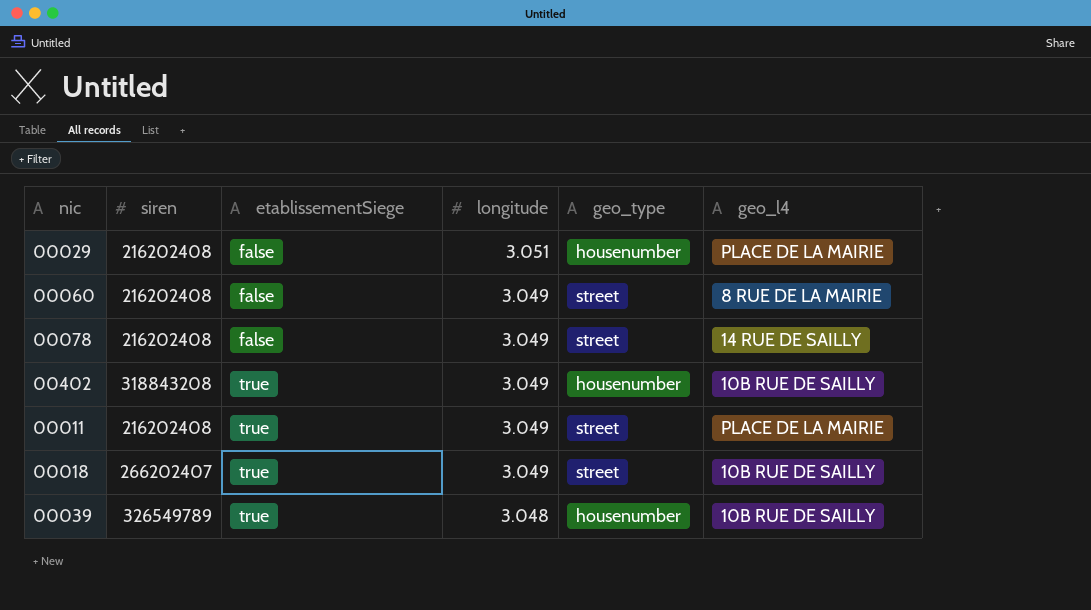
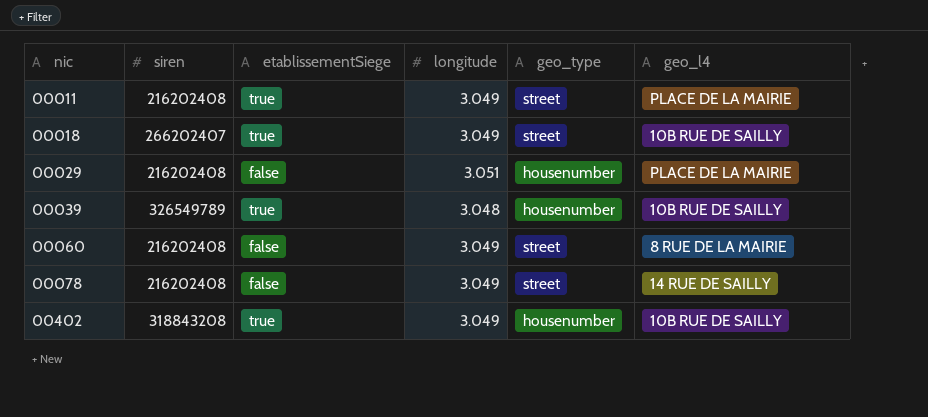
row order: etablissementSiege ascending -> nic ascending

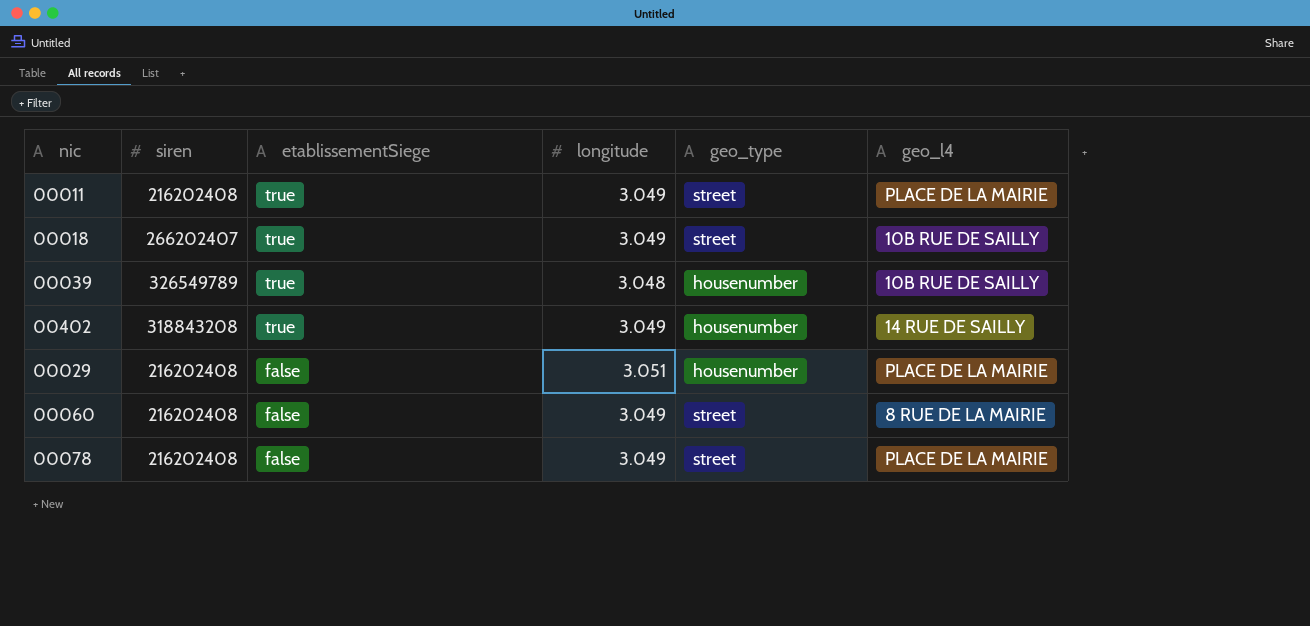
row order: nic ascending -> etablissementSiege descending
00402 | geo_l4: 10B RUE DE SAILLY -> 14 RUE DE SAILLY
00078 | geo_l4: 14 RUE DE SAILLY -> PLACE DE LA MAIRIE

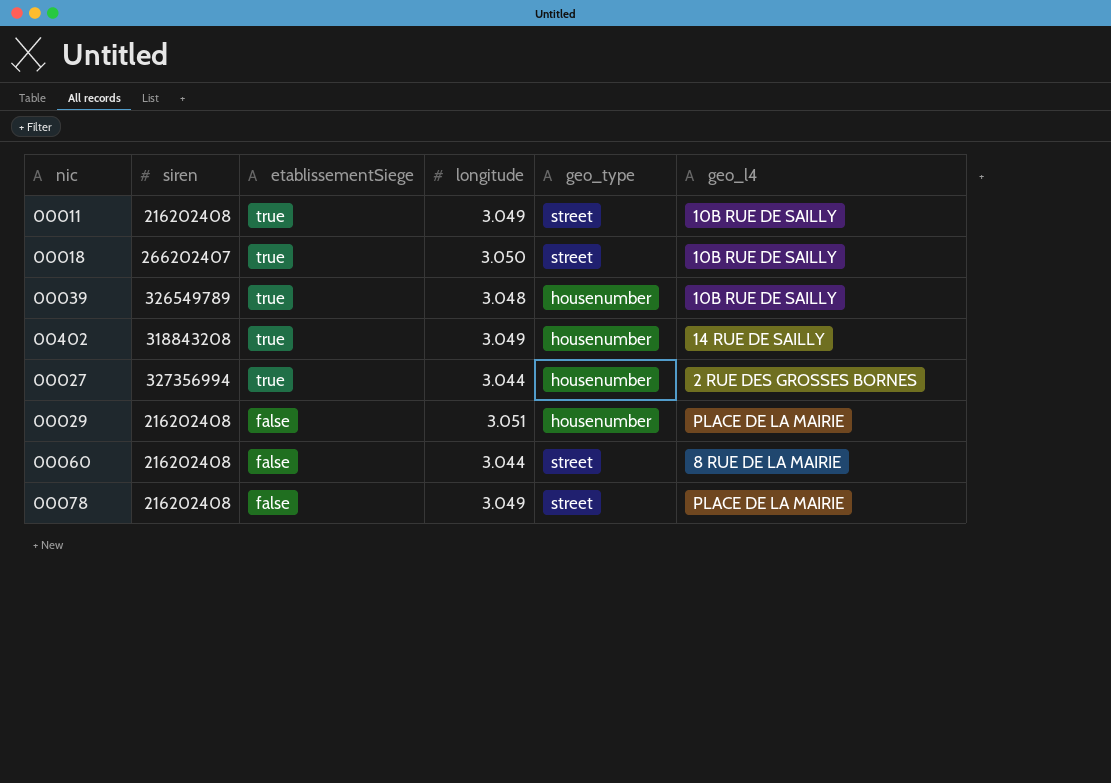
00011 | geo_l4: PLACE DE LA MAIRIE -> 10B RUE DE SAILLY
00018 | longitude: 3.049 -> 3.050
row 00027: none -> 327356994 | true | 3.044 | housenumber | 2 RUE DES GROSSES BORNES
00060 | longitude: 3.049 -> 3.044

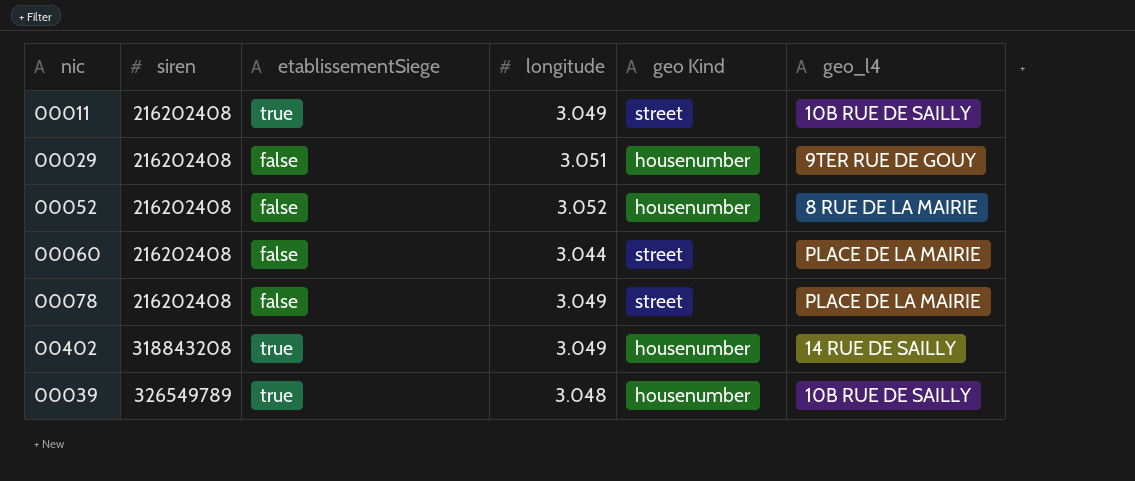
row order: etablissementSiege descending -> siren ascending
column name: geo_type -> geo Kind
row 00018: 266202407 | true | 3.050 | street | 10B RUE DE SAILLY -> none
row 00027: 327356994 | true | 3.044 | housenumber | 2 RUE DES GROSSES BORNES -> none
00029 | geo_l4: PLACE DE LA MAIRIE -> 9TER RUE DE GOUY
row 00052: none -> 216202408 | false | 3.052 | housenumber | 8 RUE DE LA MAIRIE
00060 | geo_l4: 8 RUE DE LA MAIRIE -> PLACE DE LA MAIRIE

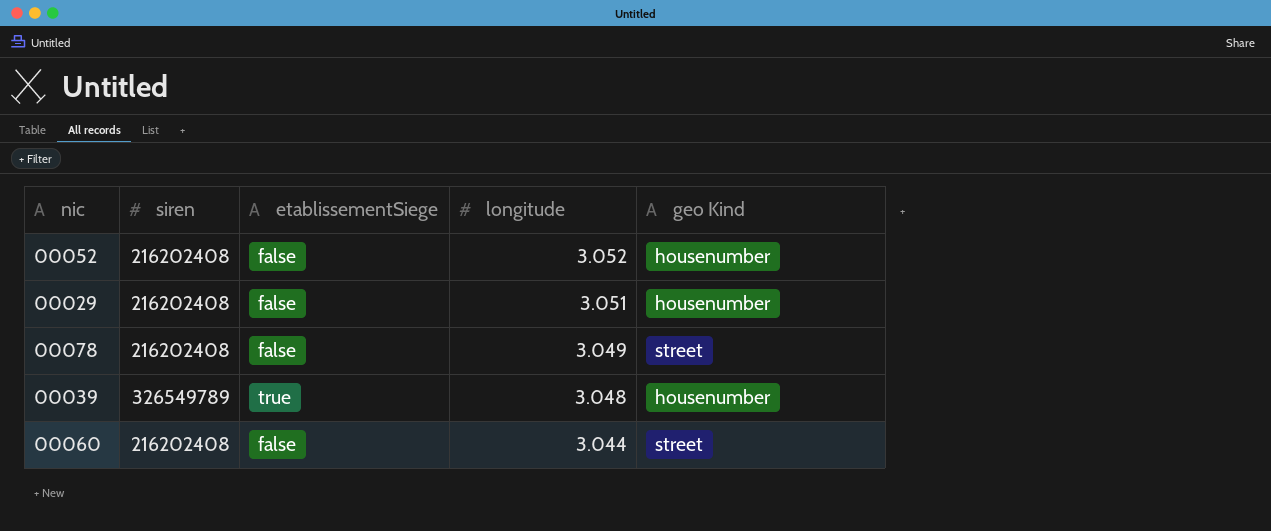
row order: siren ascending -> longitude descending
column geo_l4 | position: 6 -> none
row 00011: 216202408 | true | 3.049 | street | 10B RUE DE SAILLY -> none
row 00402: 318843208 | true | 3.049 | housenumber | 14 RUE DE SAILLY -> none

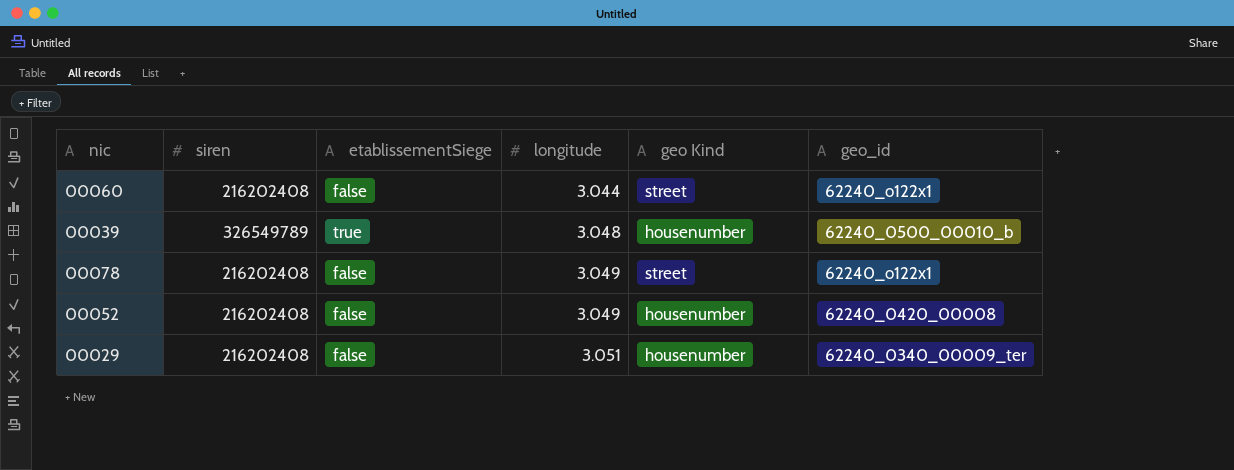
row order: longitude descending -> longitude ascending
column geo_id | position: none -> 6
00052 | longitude: 3.052 -> 3.049

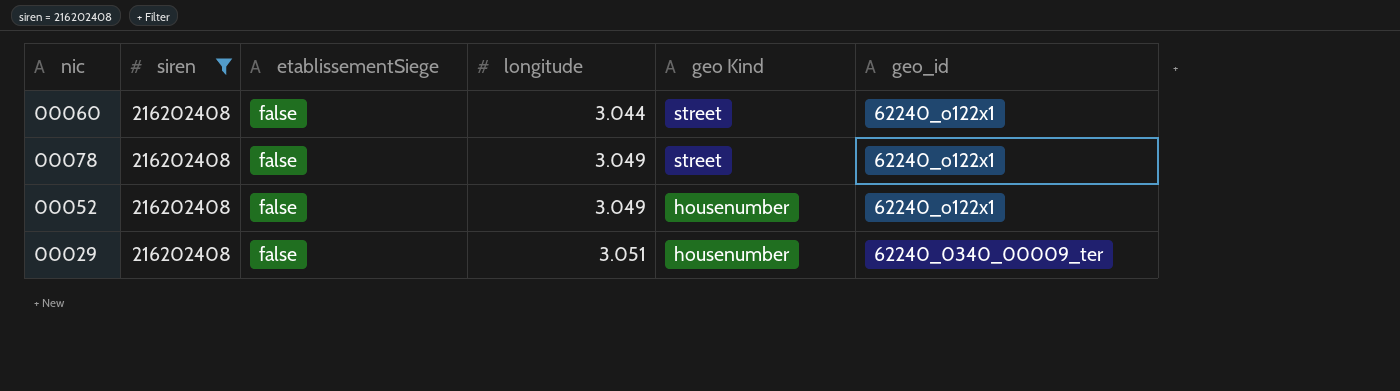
filter: none -> siren = 216202408
00052 | geo_id: 62240_0420_00008 -> 62240_o122x1

